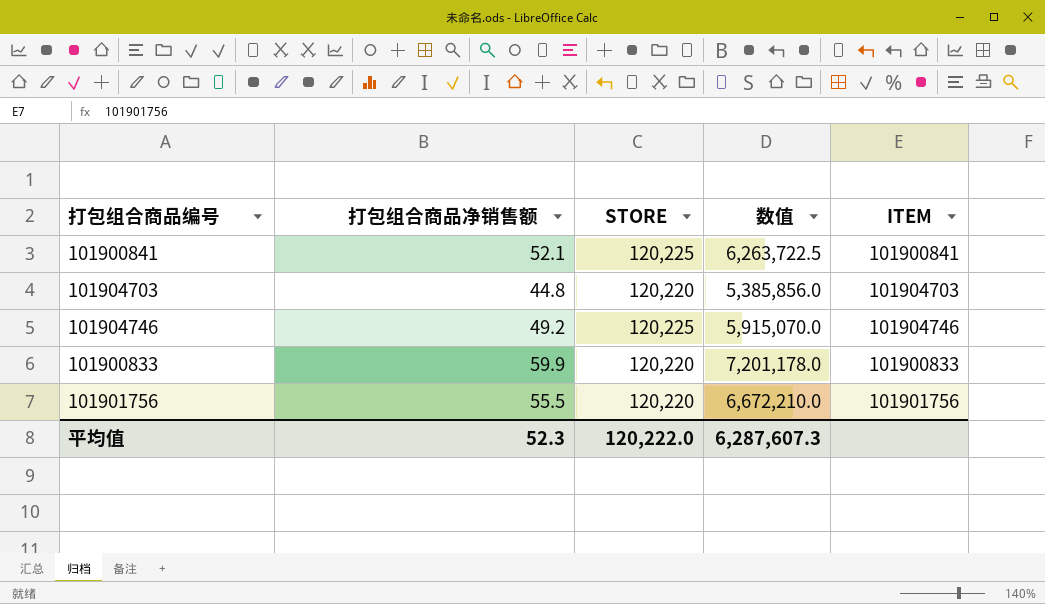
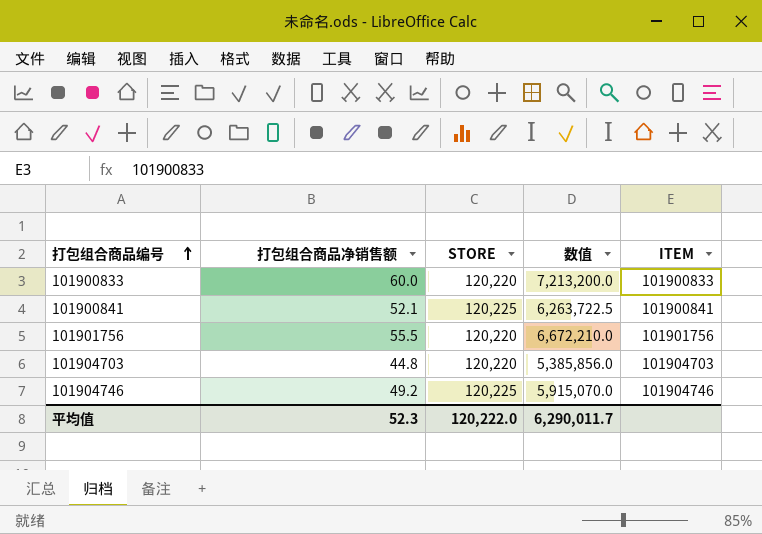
row order: none -> 打包组合商品编号 ascending
101900833 | 打包组合商品净销售额: 59.9 -> 60.0
101900833 | 数值: 7,201,178.0 -> 7,213,200.0
平均值 | 数值: 6,287,607.3 -> 6,290,011.7

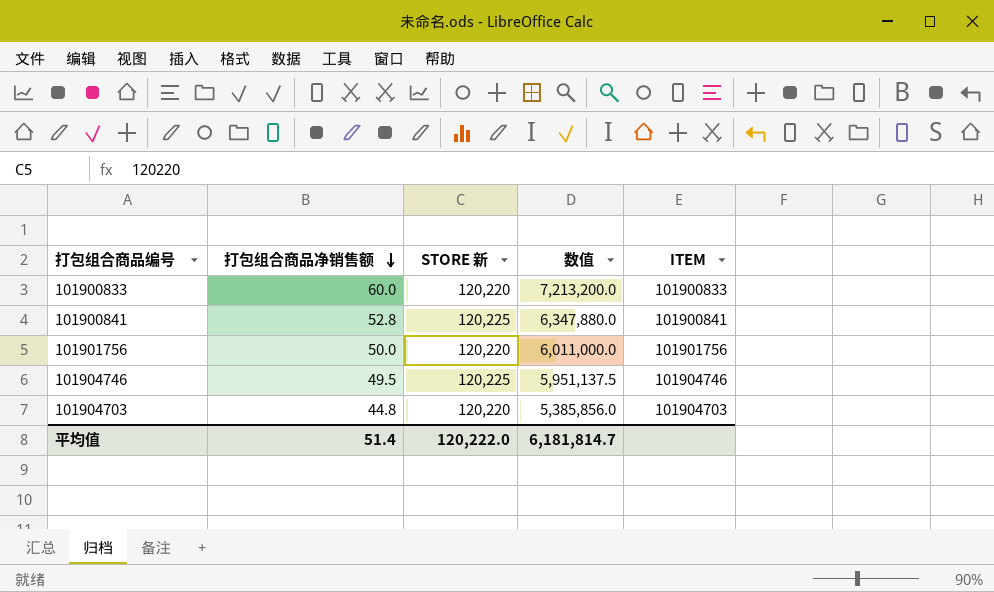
row order: 打包组合商品编号 ascending -> 打包组合商品净销售额 descending
column name: STORE -> STORE 新
101900841 | 打包组合商品净销售额: 52.1 -> 52.8
101900841 | 数值: 6,263,722.5 -> 6,347,880.0
101901756 | 打包组合商品净销售额: 55.5 -> 50.0
101901756 | 数值: 6,672,210.0 -> 6,011,000.0
101904746 | 打包组合商品净销售额: 49.2 -> 49.5
101904746 | 数值: 5,915,070.0 -> 5,951,137.5
平均值 | 打包组合商品净销售额: 52.3 -> 51.4
平均值 | 数值: 6,290,011.7 -> 6,181,814.7

